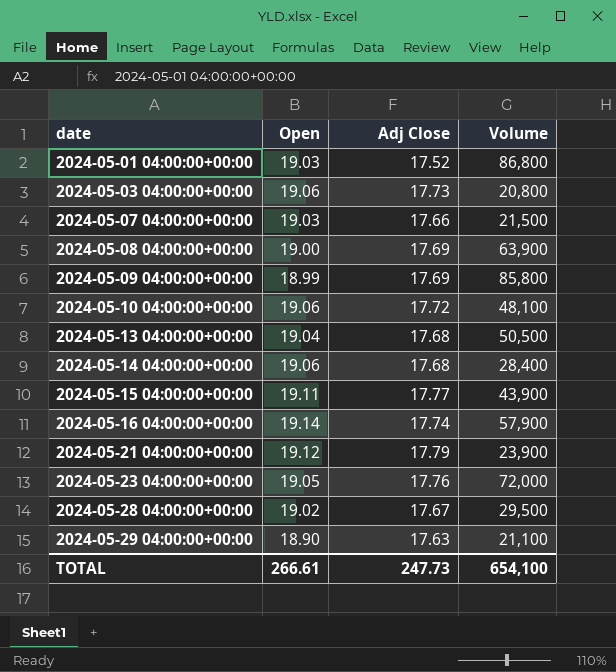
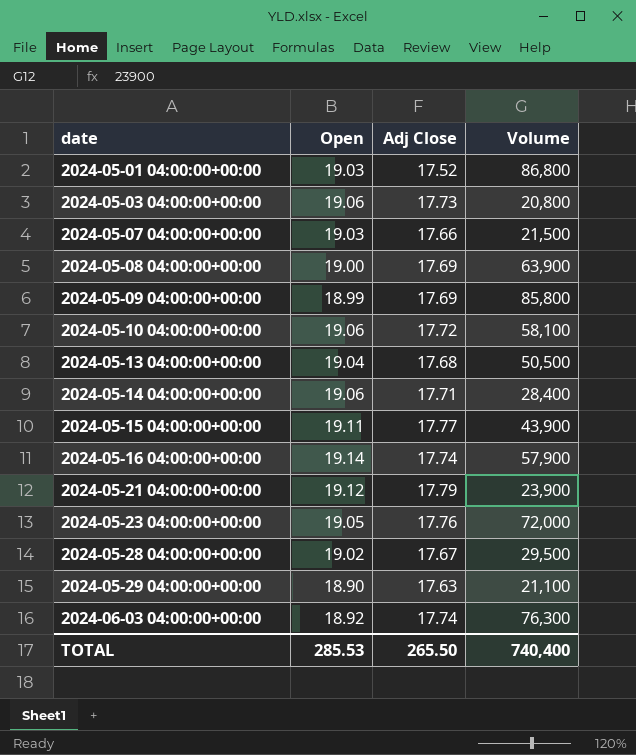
2024-05-10 04:00:00+00:00 | Volume: 48,100 -> 58,100
2024-05-14 04:00:00+00:00 | Adj Close: 17.68 -> 17.71
row 2024-06-03 04:00:00+00:00: none -> 18.92 | 17.74 | 76,300
TOTAL | Open: 266.61 -> 285.53
TOTAL | Adj Close: 247.73 -> 265.50
TOTAL | Volume: 654,100 -> 740,400

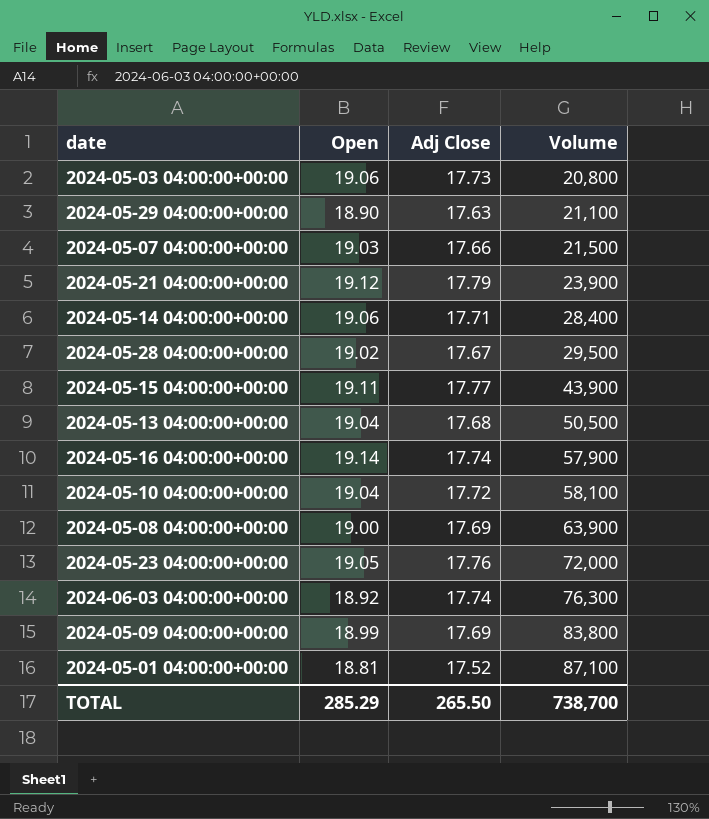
row order: date ascending -> Volume ascending
2024-05-10 04:00:00+00:00 | Open: 19.06 -> 19.04
2024-05-09 04:00:00+00:00 | Volume: 85,800 -> 83,800
2024-05-01 04:00:00+00:00 | Open: 19.03 -> 18.81
2024-05-01 04:00:00+00:00 | Volume: 86,800 -> 87,100
TOTAL | Open: 285.53 -> 285.29
TOTAL | Volume: 740,400 -> 738,700

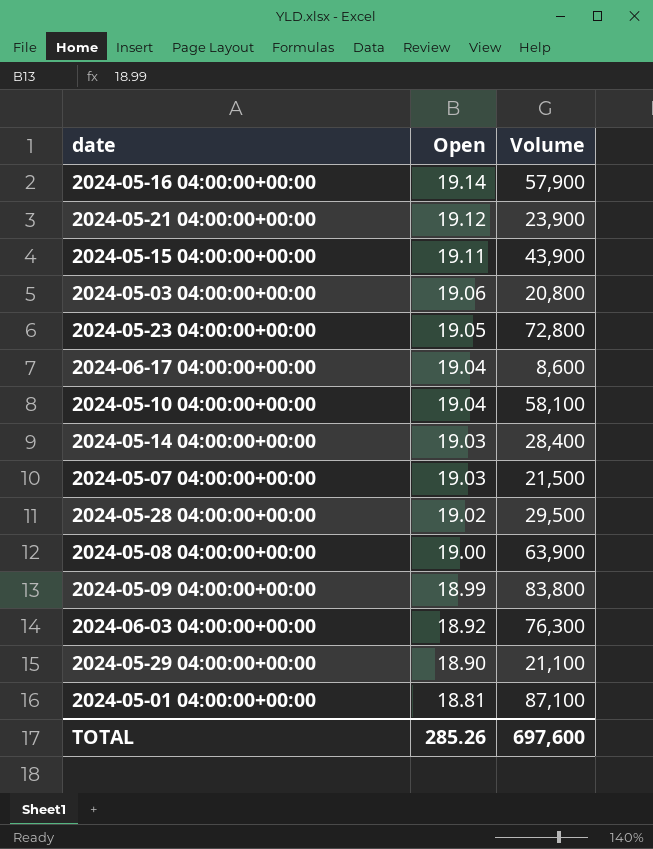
row order: Volume ascending -> Open descending
column Adj Close | position: 3 -> none
row 2024-05-13 04:00:00+00:00: 19.04 | 17.68 | 50,500 -> none
2024-05-23 04:00:00+00:00 | Volume: 72,000 -> 72,800
row 2024-06-17 04:00:00+00:00: none -> 19.04 | 8,600
2024-05-14 04:00:00+00:00 | Open: 19.06 -> 19.03
TOTAL | Open: 285.29 -> 285.26
TOTAL | Volume: 738,700 -> 697,600

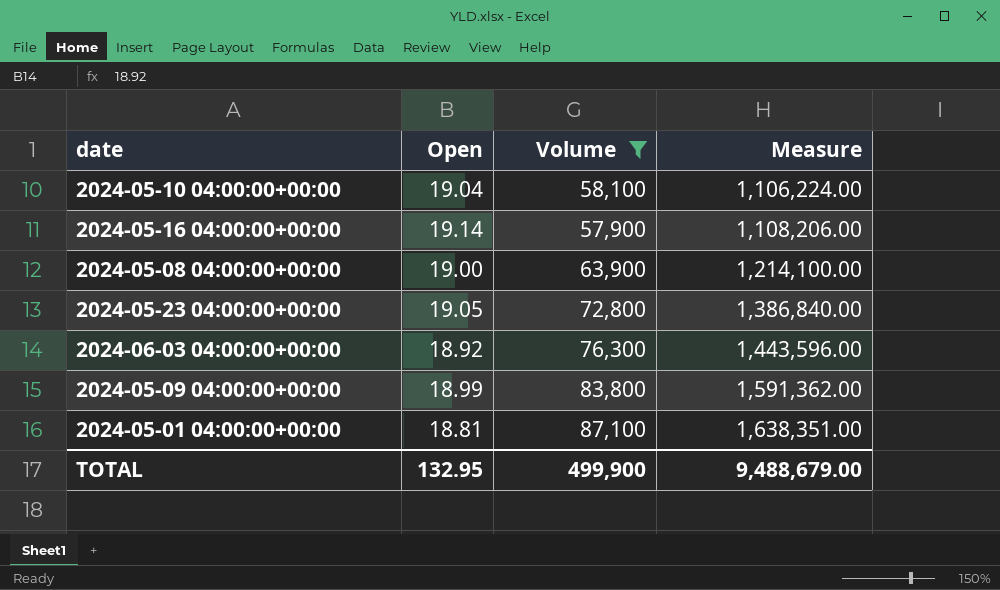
filter: none -> Volume >= 57,900
row order: Open descending -> Measure ascending
column Measure | formula: none -> [Open] * [Volume]
TOTAL | Open: 285.26 -> 132.95
TOTAL | Volume: 697,600 -> 499,900

